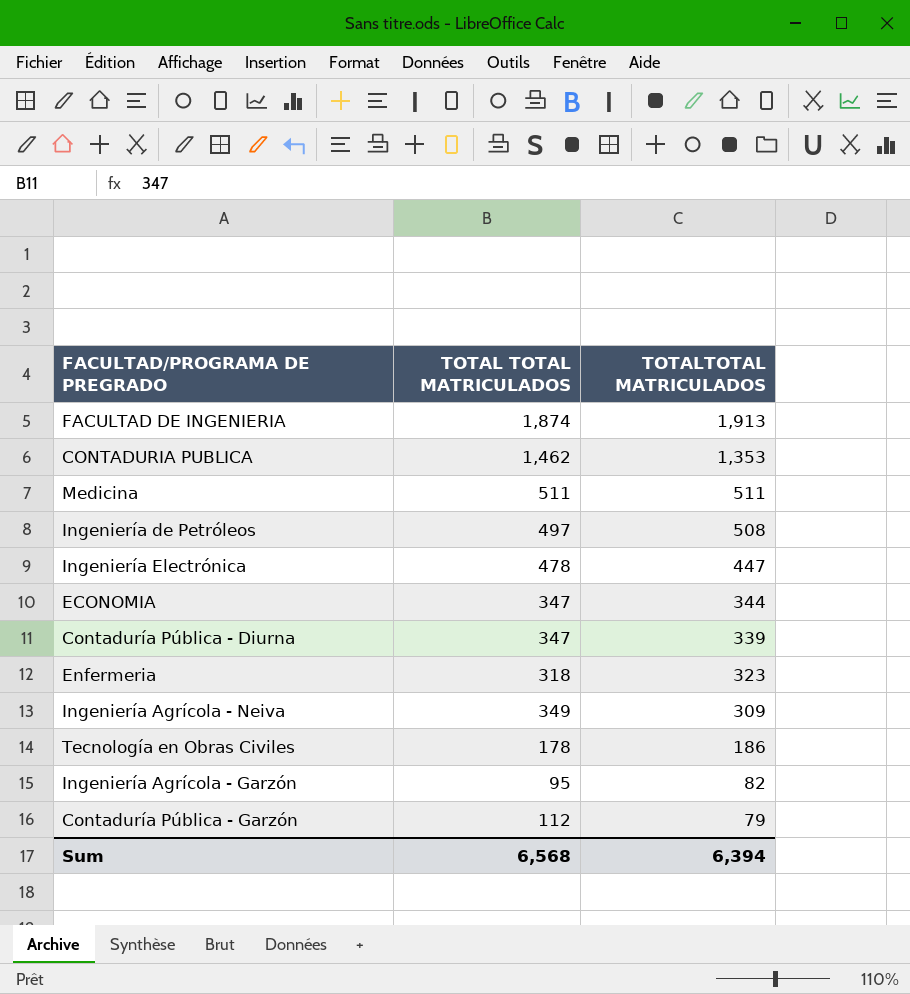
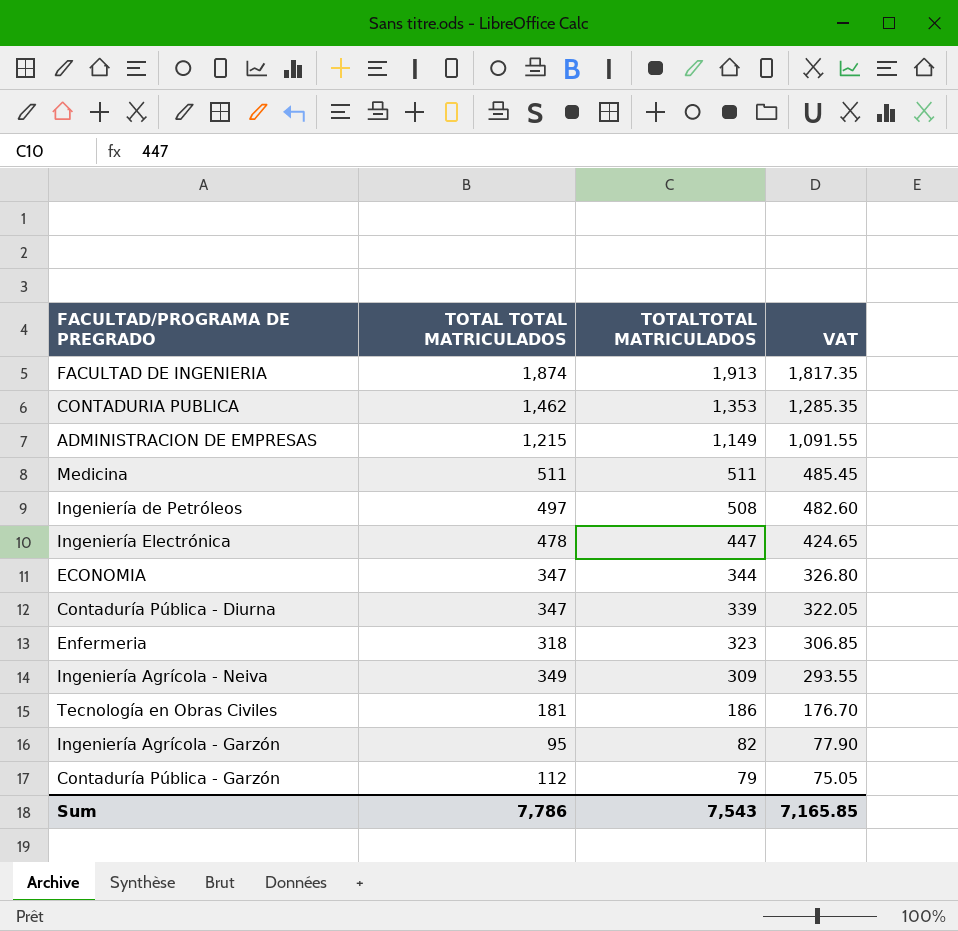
column VAT | formula: none -> [TOTALTOTAL MATRICULADOS] * 0.95
row ADMINISTRACION DE EMPRESAS: none -> 1,215 | 1,149 | 1,091.55
Tecnología en Obras Civiles | TOTAL TOTAL MATRICULADOS: 178 -> 181
Sum | TOTAL TOTAL MATRICULADOS: 6,568 -> 7,786
Sum | TOTALTOTAL MATRICULADOS: 6,394 -> 7,543

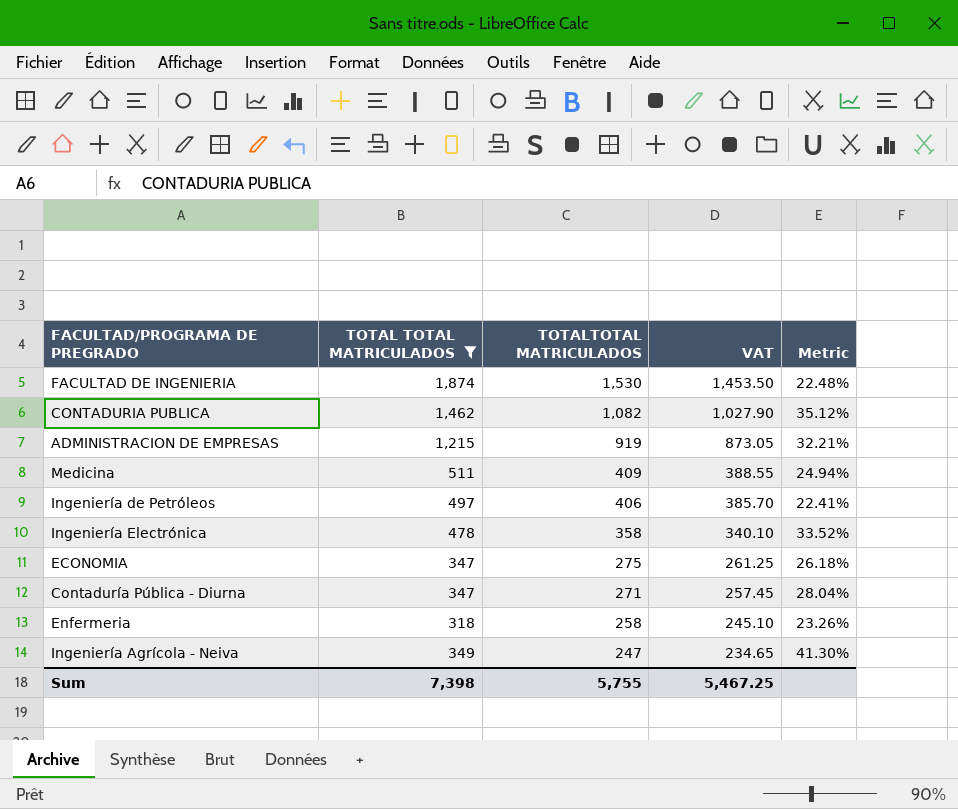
filter: none -> TOTAL TOTAL MATRICULADOS >= 318
column Metric | formula: none -> ([TOTAL TOTAL MATRICULADOS] - [TOTALTOTAL MATRICULADOS]) / [TOTALTOTAL MATRICULADOS]
FACULTAD DE INGENIERIA | TOTALTOTAL MATRICULADOS: 1,913 -> 1,530
FACULTAD DE INGENIERIA | VAT: 1,817.35 -> 1,453.50
CONTADURIA PUBLICA | TOTALTOTAL MATRICULADOS: 1,353 -> 1,082
CONTADURIA PUBLICA | VAT: 1,285.35 -> 1,027.90
ADMINISTRACION DE EMPRESAS | TOTALTOTAL MATRICULADOS: 1,149 -> 919
ADMINISTRACION DE EMPRESAS | VAT: 1,091.55 -> 873.05
Medicina | TOTALTOTAL MATRICULADOS: 511 -> 409
Medicina | VAT: 485.45 -> 388.55
Ingeniería de Petróleos | TOTALTOTAL MATRICULADOS: 508 -> 406
Ingeniería de Petróleos | VAT: 482.60 -> 385.70
Ingeniería Electrónica | TOTALTOTAL MATRICULADOS: 447 -> 358
Ingeniería Electrónica | VAT: 424.65 -> 340.10
ECONOMIA | TOTALTOTAL MATRICULADOS: 344 -> 275
ECONOMIA | VAT: 326.80 -> 261.25
Contaduría Pública - Diurna | TOTALTOTAL MATRICULADOS: 339 -> 271
Contaduría Pública - Diurna | VAT: 322.05 -> 257.45
Enfermeria | TOTALTOTAL MATRICULADOS: 323 -> 258
Enfermeria | VAT: 306.85 -> 245.10
Ingeniería Agrícola - Neiva | TOTALTOTAL MATRICULADOS: 309 -> 247
Ingeniería Agrícola - Neiva | VAT: 293.55 -> 234.65
Sum | TOTAL TOTAL MATRICULADOS: 7,786 -> 7,398
Sum | TOTALTOTAL MATRICULADOS: 7,543 -> 5,755
Sum | VAT: 7,165.85 -> 5,467.25

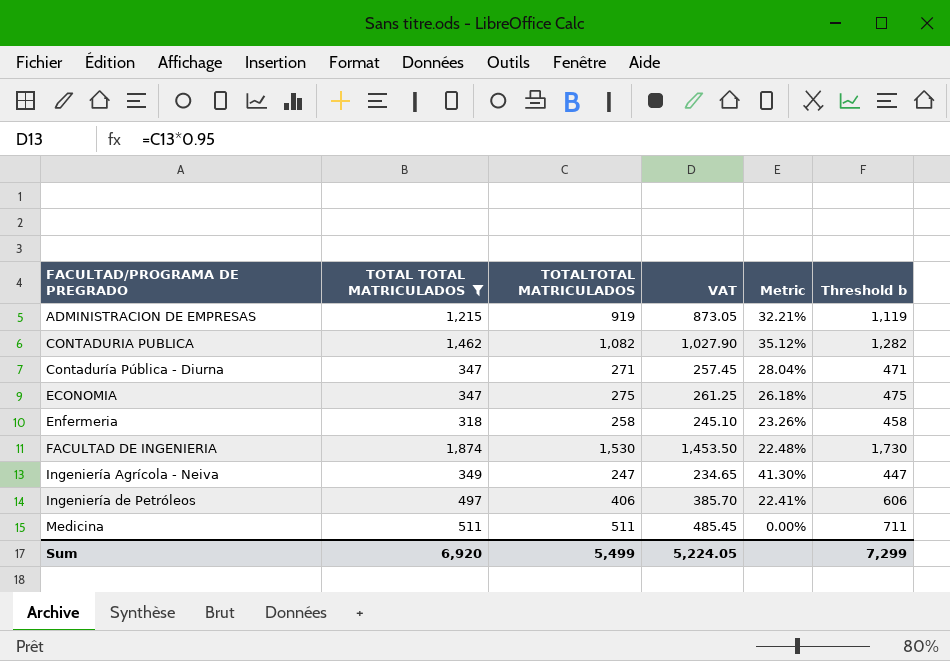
row order: TOTALTOTAL MATRICULADOS descending -> FACULTAD/PROGRAMA DE PREGRADO ascending
column Threshold b | formula: none -> [TOTALTOTAL MATRICULADOS] + 200
row Ingeniería Electrónica: 478 | 358 | 340.10 | 33.52% -> none
Medicina | TOTALTOTAL MATRICULADOS: 409 -> 511
Medicina | VAT: 388.55 -> 485.45
Medicina | Metric: 24.94% -> 0.00%
Sum | TOTAL TOTAL MATRICULADOS: 7,398 -> 6,920
Sum | TOTALTOTAL MATRICULADOS: 5,755 -> 5,499
Sum | VAT: 5,467.25 -> 5,224.05

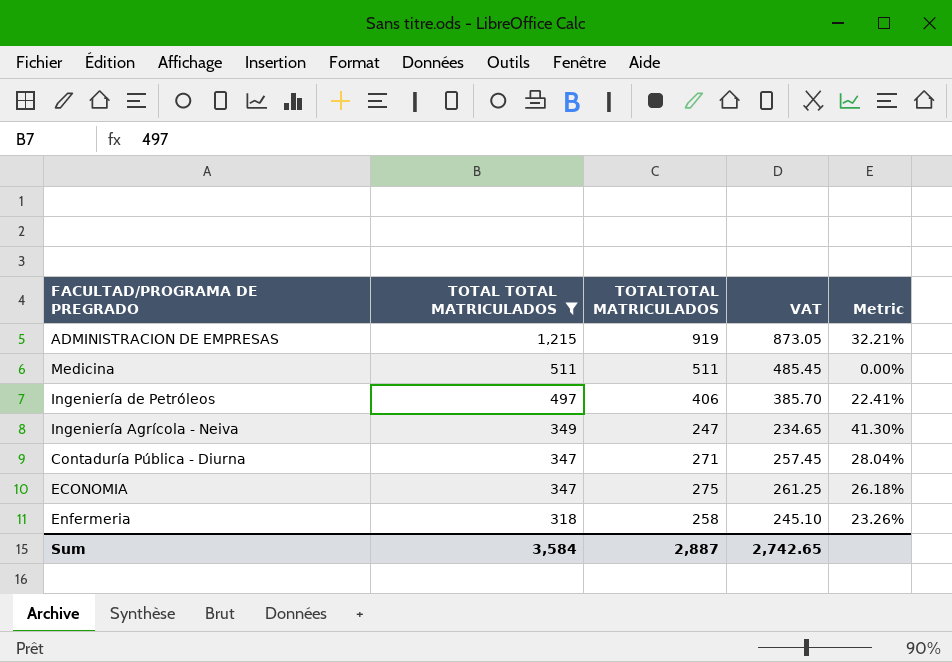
row order: FACULTAD/PROGRAMA DE PREGRADO ascending -> TOTAL TOTAL MATRICULADOS descending
column Threshold b | formula: [TOTALTOTAL MATRICULADOS] + 200 -> none
row CONTADURIA PUBLICA: 1,462 | 1,082 | 1,027.90 | 35.12% | 1,282 -> none
row FACULTAD DE INGENIERIA: 1,874 | 1,530 | 1,453.50 | 22.48% | 1,730 -> none
Sum | TOTAL TOTAL MATRICULADOS: 6,920 -> 3,584
Sum | TOTALTOTAL MATRICULADOS: 5,499 -> 2,887
Sum | VAT: 5,224.05 -> 2,742.65

